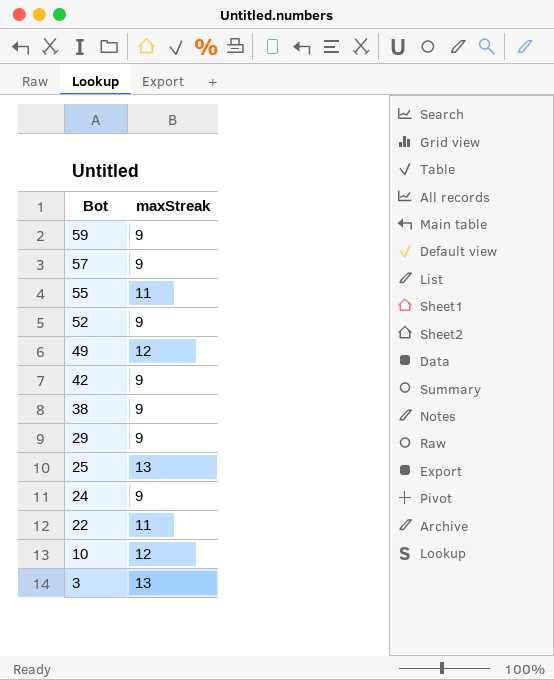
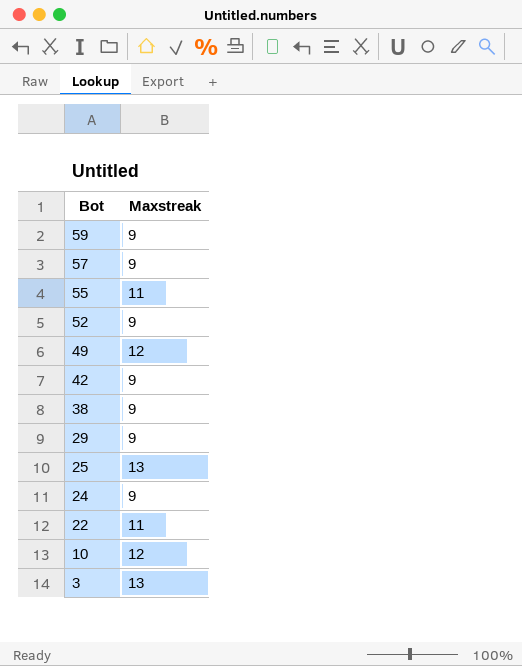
column name: maxStreak -> Maxstreak

